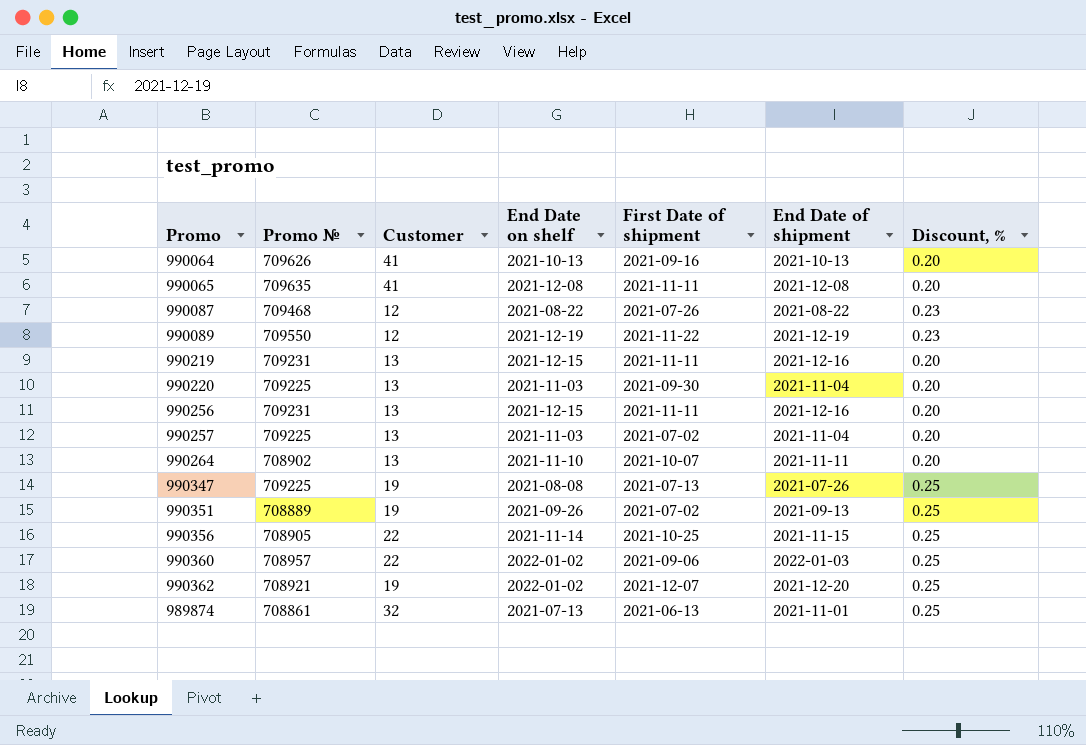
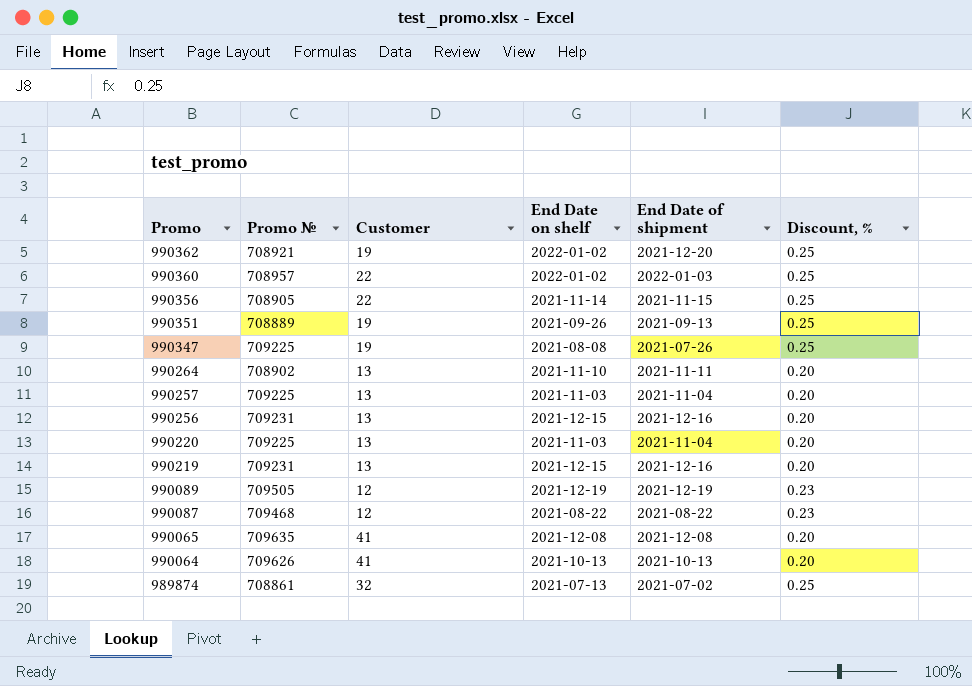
row order: none -> Promo descending
column First Date of shipment | position: 5 -> none
990089 | Promo №: 709550 -> 709505
989874 | End Date of shipment: 2021-11-01 -> 2021-07-02

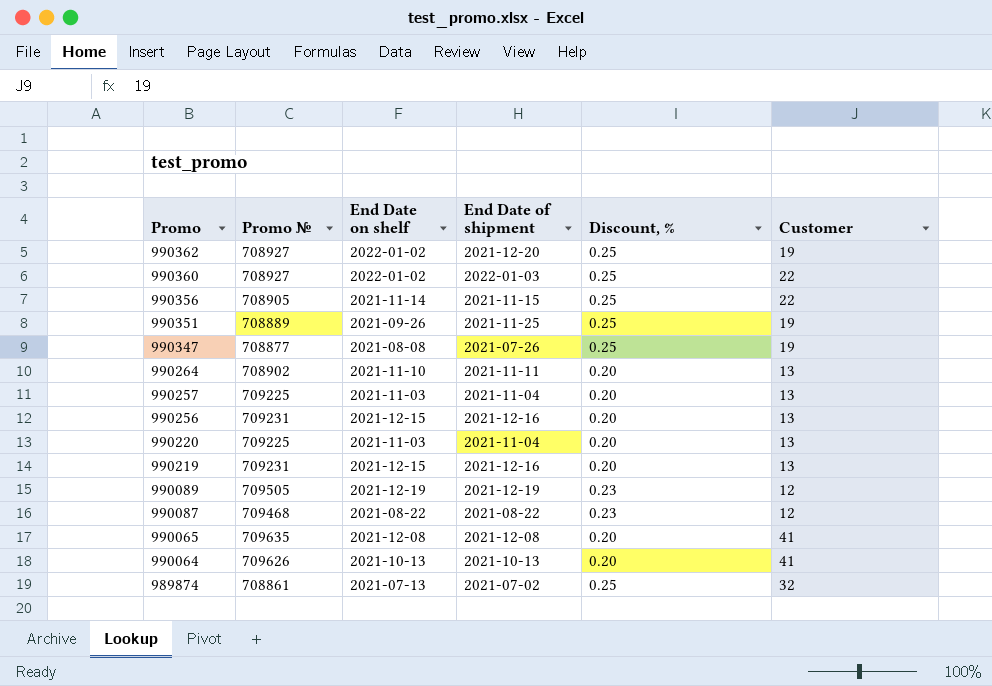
column Customer | position: 3 -> 6
990362 | Promo №: 708921 -> 708927
990360 | Promo №: 708957 -> 708927
990351 | End Date of shipment: 2021-09-13 -> 2021-11-25
990347 | Promo №: 709225 -> 708877

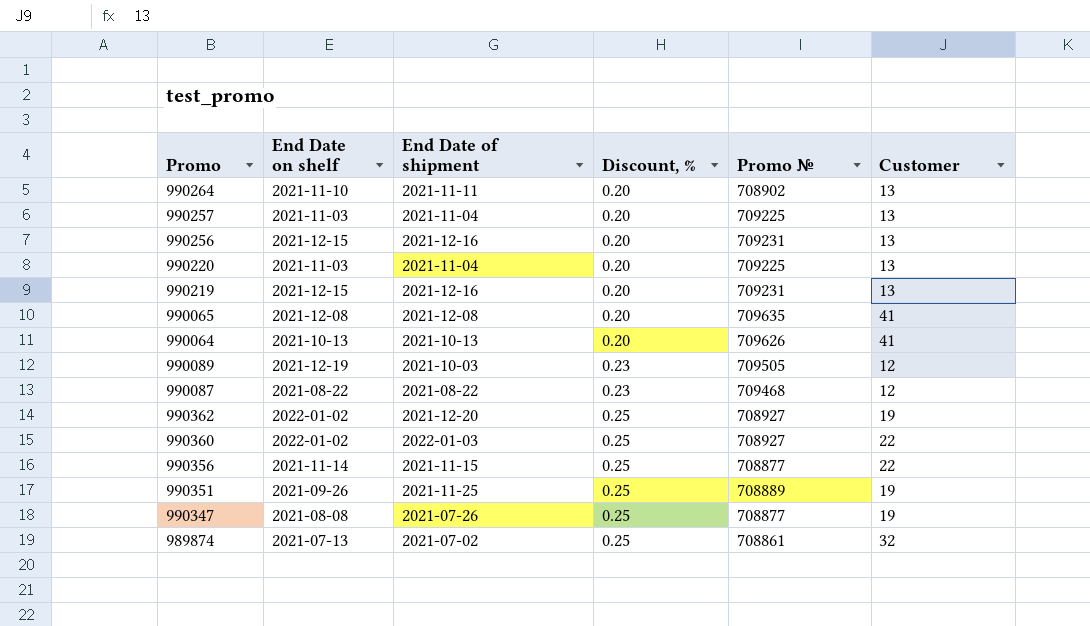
row order: Promo descending -> Discount, % ascending
column Promo № | position: 2 -> 5
990089 | End Date of shipment: 2021-12-19 -> 2021-10-03
990356 | Promo №: 708905 -> 708877

